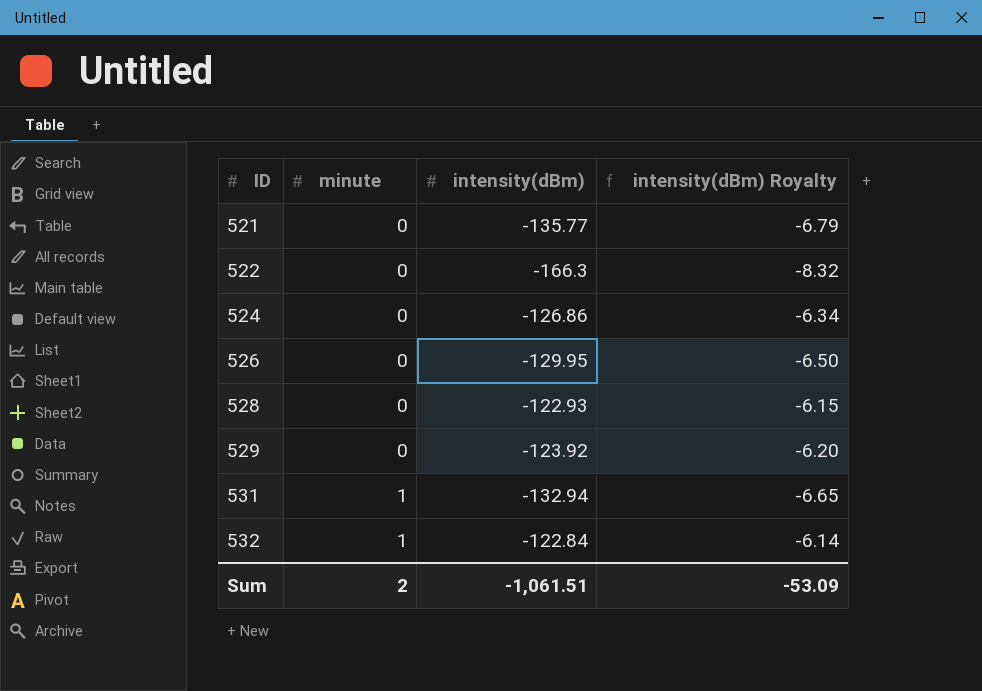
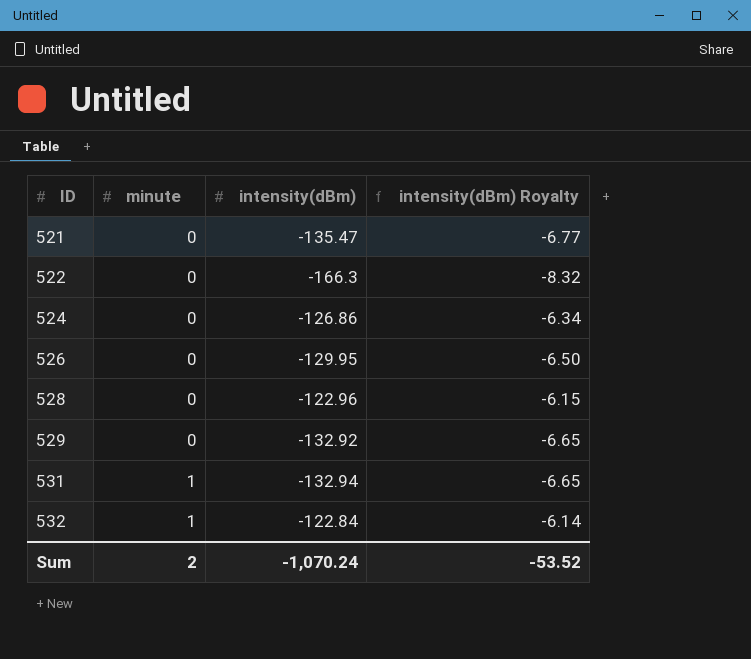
521 | intensity(dBm): -135.77 -> -135.47
521 | intensity(dBm) Royalty: -6.79 -> -6.77
528 | intensity(dBm): -122.93 -> -122.96
529 | intensity(dBm): -123.92 -> -132.92
529 | intensity(dBm) Royalty: -6.20 -> -6.65
Sum | intensity(dBm): -1,061.51 -> -1,070.24
Sum | intensity(dBm) Royalty: -53.09 -> -53.52

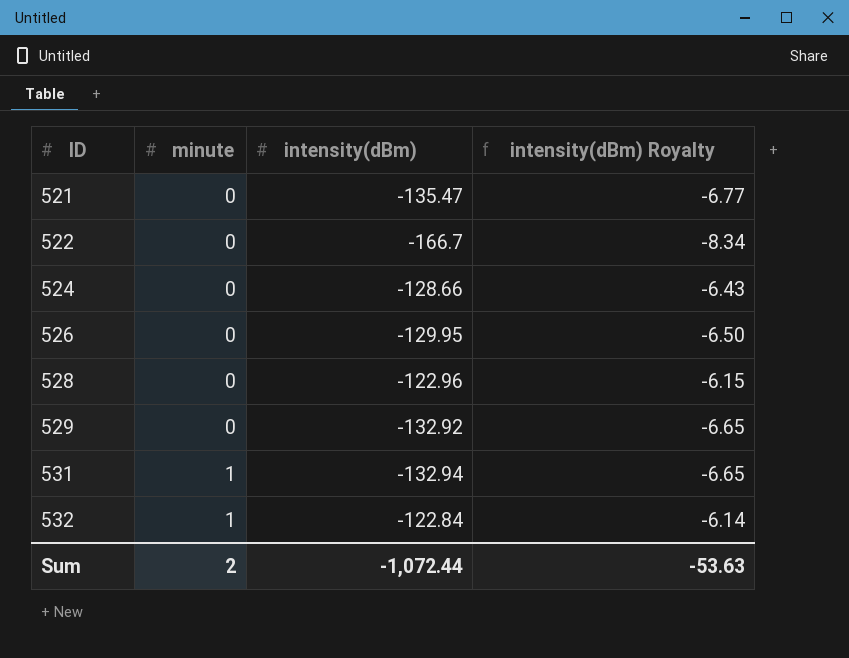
522 | intensity(dBm): -166.3 -> -166.7
522 | intensity(dBm) Royalty: -8.32 -> -8.34
524 | intensity(dBm): -126.86 -> -128.66
524 | intensity(dBm) Royalty: -6.34 -> -6.43
Sum | intensity(dBm): -1,070.24 -> -1,072.44
Sum | intensity(dBm) Royalty: -53.52 -> -53.63

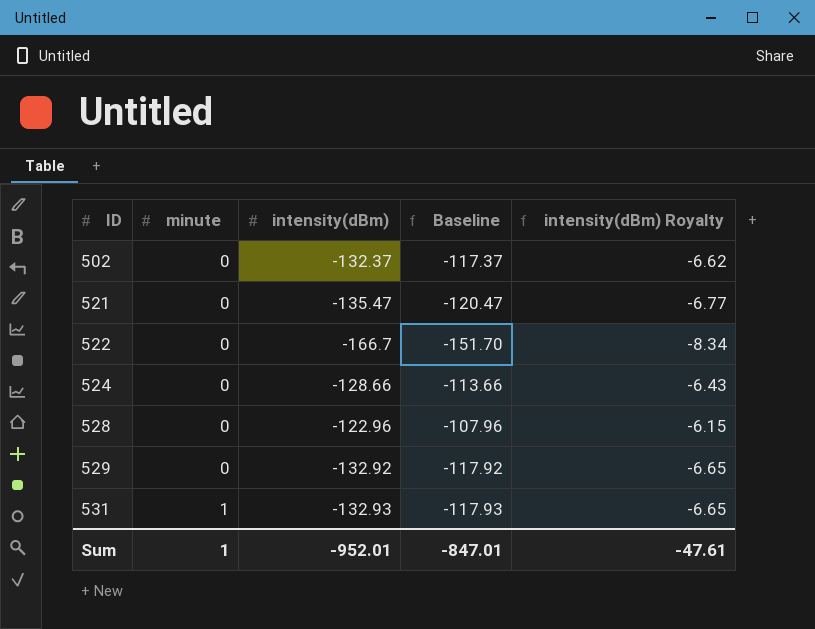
column Baseline | formula: none -> [intensity(dBm)] + 15
row 526: 0 | -129.95 | -6.50 -> none
row 532: 1 | -122.84 | -6.14 -> none
row 502: none -> 0 | -132.37 | -117.37 | -6.62
531 | intensity(dBm): -132.94 -> -132.93
Sum | minute: 2 -> 1
Sum | intensity(dBm): -1,072.44 -> -952.01
Sum | intensity(dBm) Royalty: -53.63 -> -47.61

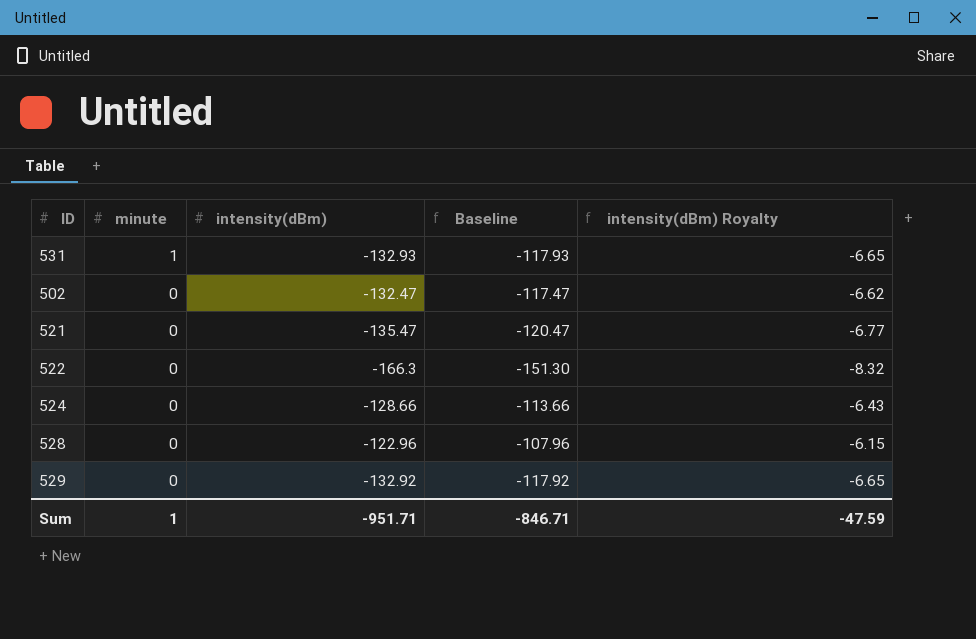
row order: ID ascending -> minute descending
502 | intensity(dBm): -132.37 -> -132.47
502 | Baseline: -117.37 -> -117.47
522 | intensity(dBm): -166.7 -> -166.3
522 | Baseline: -151.70 -> -151.30
522 | intensity(dBm) Royalty: -8.34 -> -8.32
Sum | intensity(dBm): -952.01 -> -951.71
Sum | Baseline: -847.01 -> -846.71
Sum | intensity(dBm) Royalty: -47.61 -> -47.59

